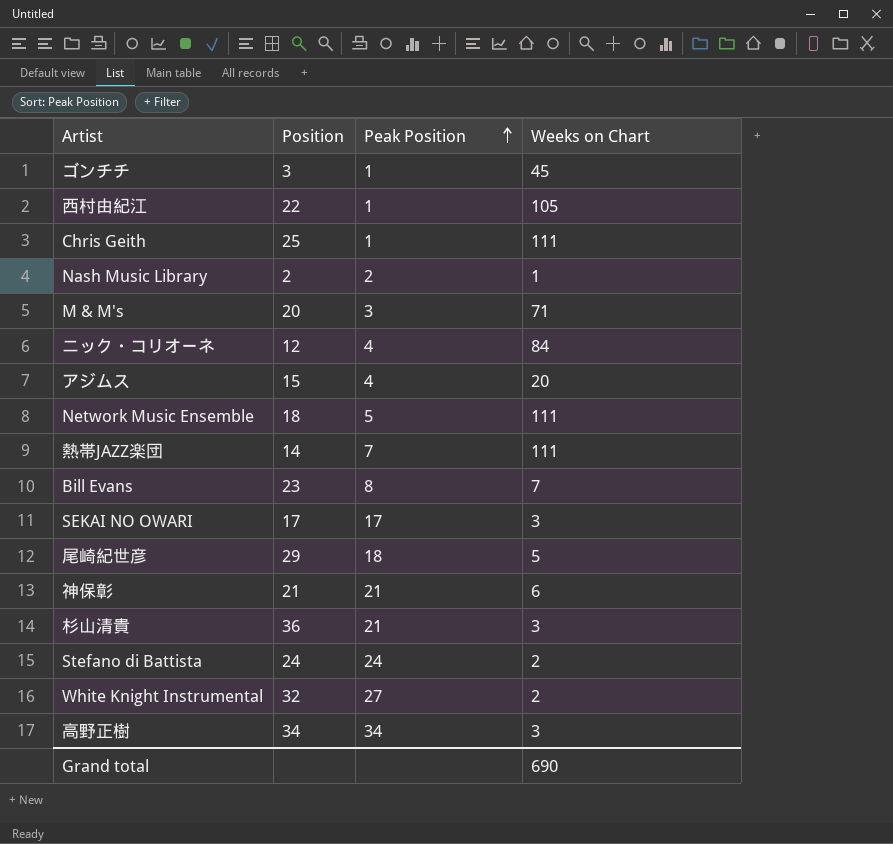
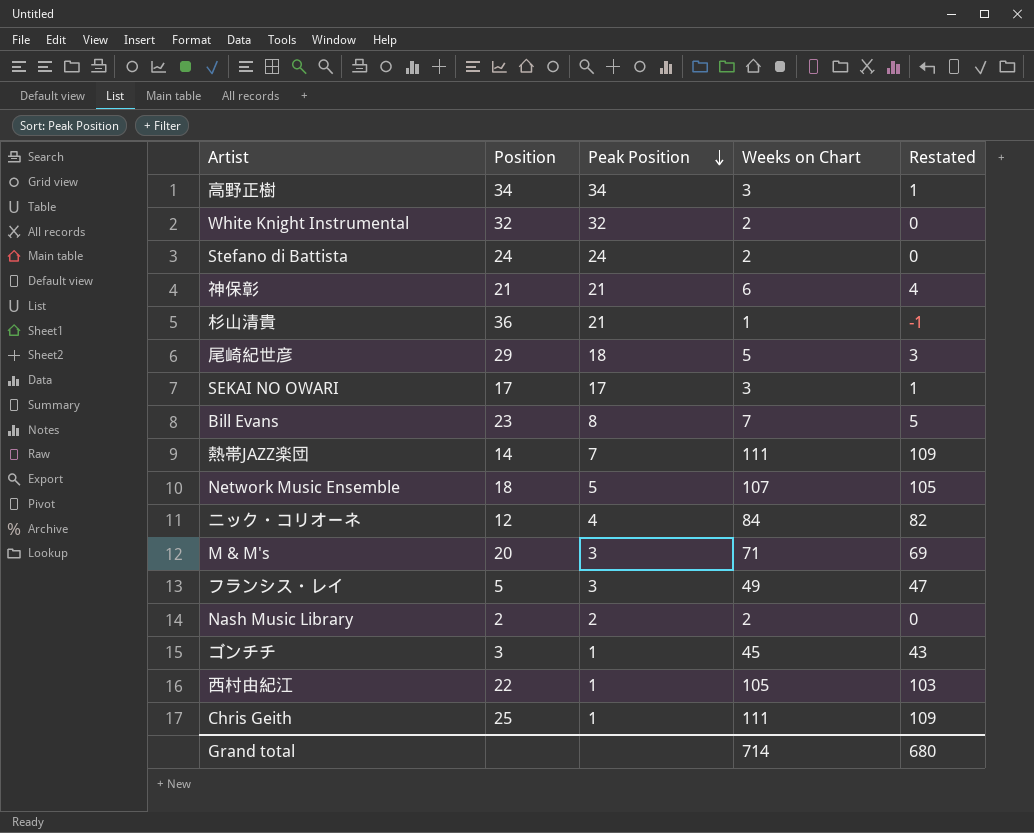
row order: Peak Position ascending -> Peak Position descending
column Restated | formula: none -> [Weeks on Chart] - 2
row アジムス: 15 | 4 | 20 -> none
White Knight Instrumental | Peak Position: 27 -> 32
杉山清貴 | Weeks on Chart: 3 -> 1
Network Music Ensemble | Weeks on Chart: 111 -> 107
row フランシス・レイ: none -> 5 | 3 | 49 | 47
Nash Music Library | Weeks on Chart: 1 -> 2
Grand total | Weeks on Chart: 690 -> 714

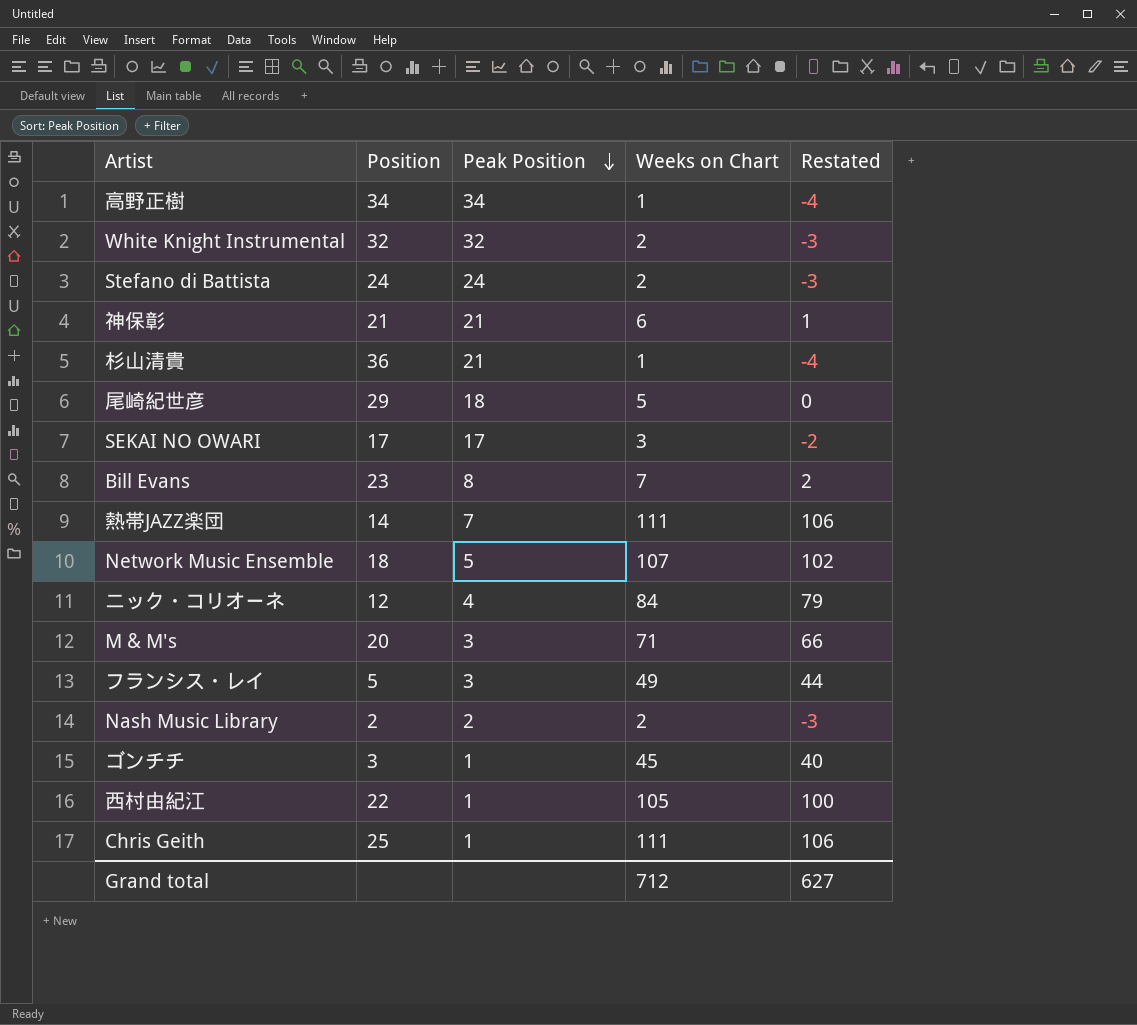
column Restated | formula: [Weeks on Chart] - 2 -> [Weeks on Chart] - 5
高野正樹 | Weeks on Chart: 3 -> 1
Grand total | Weeks on Chart: 714 -> 712
Grand total | Restated: 680 -> 627

